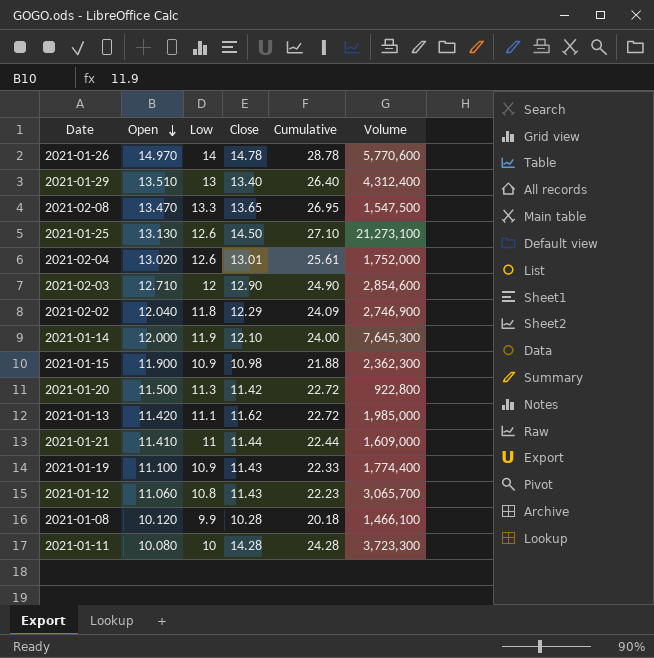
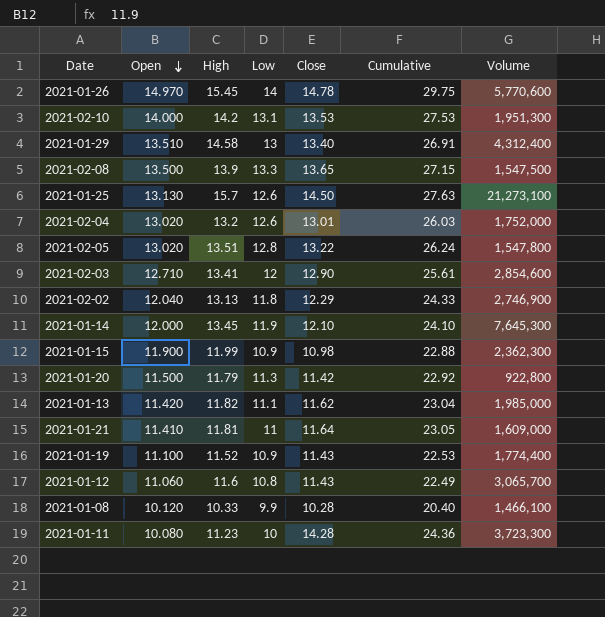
column High | position: none -> 3
column Cumulative | formula: [Low] + [Close] -> [Open] + [Close]
row 2021-02-10: none -> 14.000 | 14.2 | 13.1 | 13.53 | 27.53 | 1,951,300
2021-02-08 | Open: 13.470 -> 13.500
row 2021-02-05: none -> 13.020 | 13.51 | 12.8 | 13.22 | 26.24 | 1,547,800
2021-01-21 | Close: 11.44 -> 11.64

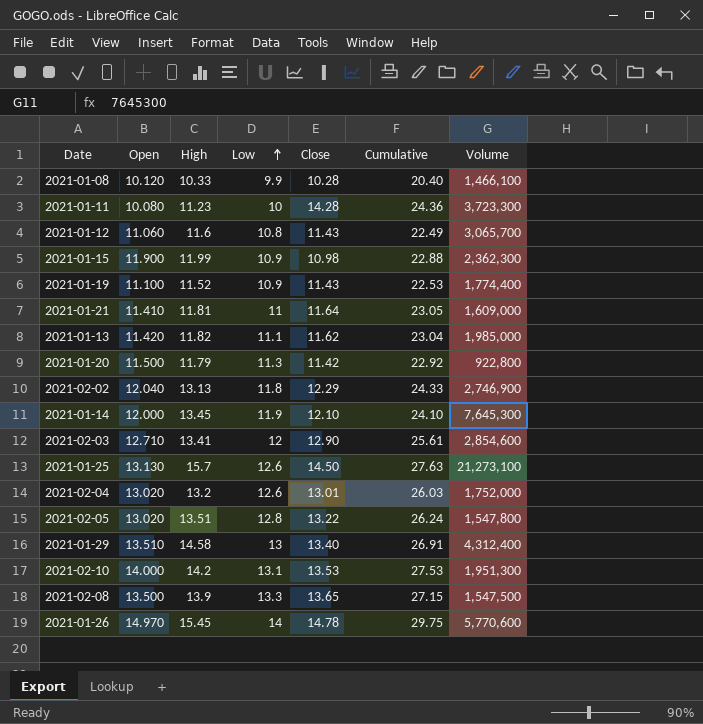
row order: Open descending -> Low ascending

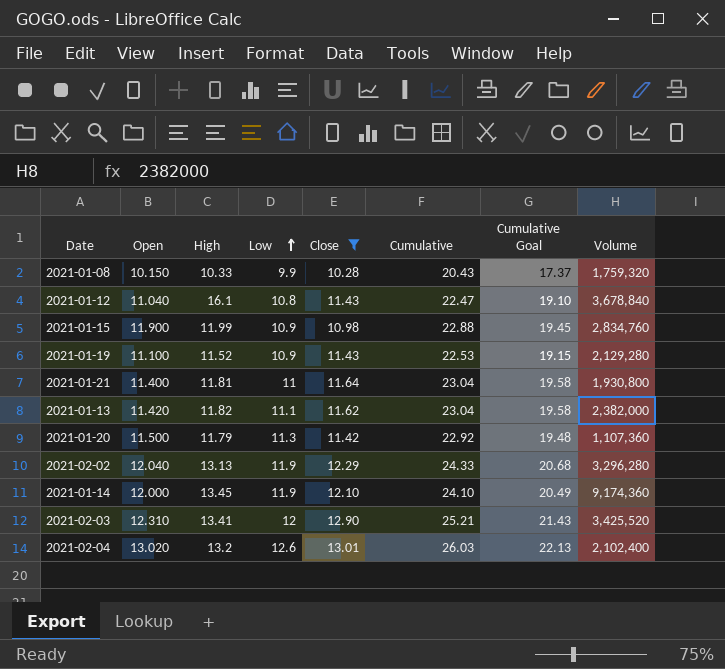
filter: none -> Close <= 13.01
column Cumulative Goal | formula: none -> [Cumulative] * 0.85
2021-01-08 | Open: 10.120 -> 10.150
2021-01-08 | Cumulative: 20.40 -> 20.43
2021-01-08 | Volume: 1,466,100 -> 1,759,320
2021-01-12 | Open: 11.060 -> 11.040
2021-01-12 | High: 11.6 -> 16.1
2021-01-12 | Cumulative: 22.49 -> 22.47
2021-01-12 | Volume: 3,065,700 -> 3,678,840
2021-01-15 | Volume: 2,362,300 -> 2,834,760
2021-01-19 | Volume: 1,774,400 -> 2,129,280
2021-01-21 | Open: 11.410 -> 11.400
2021-01-21 | Cumulative: 23.05 -> 23.04
2021-01-21 | Volume: 1,609,000 -> 1,930,800
2021-01-13 | Volume: 1,985,000 -> 2,382,000
2021-01-20 | Volume: 922,800 -> 1,107,360
2021-02-02 | Low: 11.8 -> 11.9
2021-02-02 | Volume: 2,746,900 -> 3,296,280
2021-01-14 | Volume: 7,645,300 -> 9,174,360
2021-02-03 | Open: 12.710 -> 12.310
2021-02-03 | Cumulative: 25.61 -> 25.21
2021-02-03 | Volume: 2,854,600 -> 3,425,520
2021-02-04 | Volume: 1,752,000 -> 2,102,400

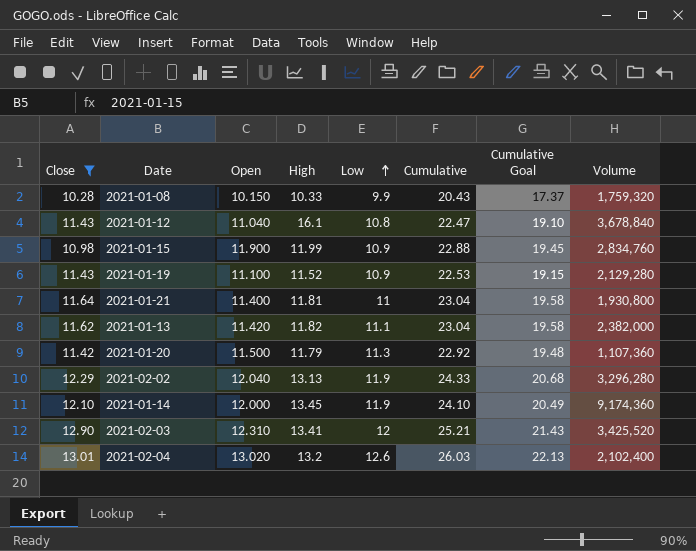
column Close | position: 5 -> 1

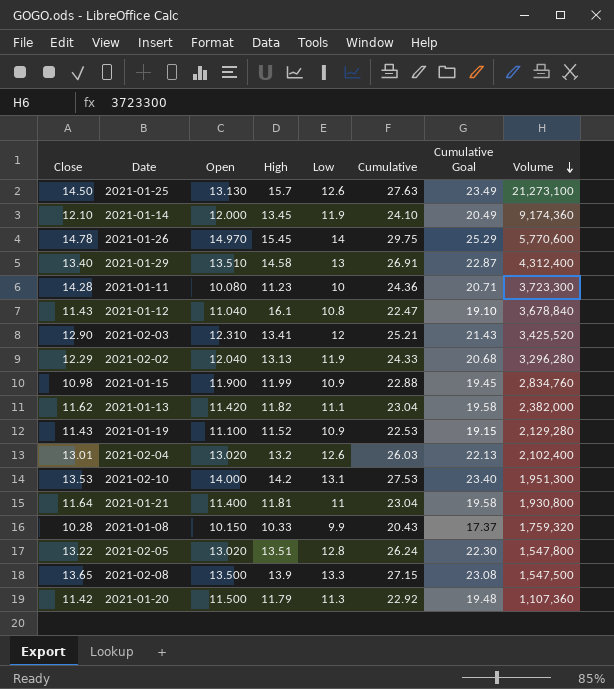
filter: Close <= 13.01 -> none
row order: Low ascending -> Volume descending

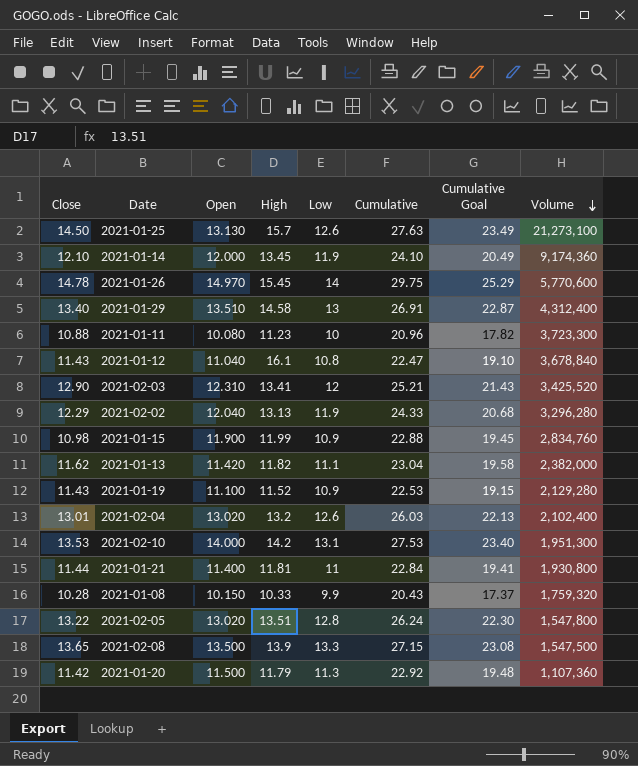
2021-01-11 | Close: 14.28 -> 10.88
2021-01-11 | Cumulative: 24.36 -> 20.96
2021-01-11 | Cumulative Goal: 20.71 -> 17.82
2021-01-21 | Close: 11.64 -> 11.44
2021-01-21 | Cumulative: 23.04 -> 22.84
2021-01-21 | Cumulative Goal: 19.58 -> 19.41

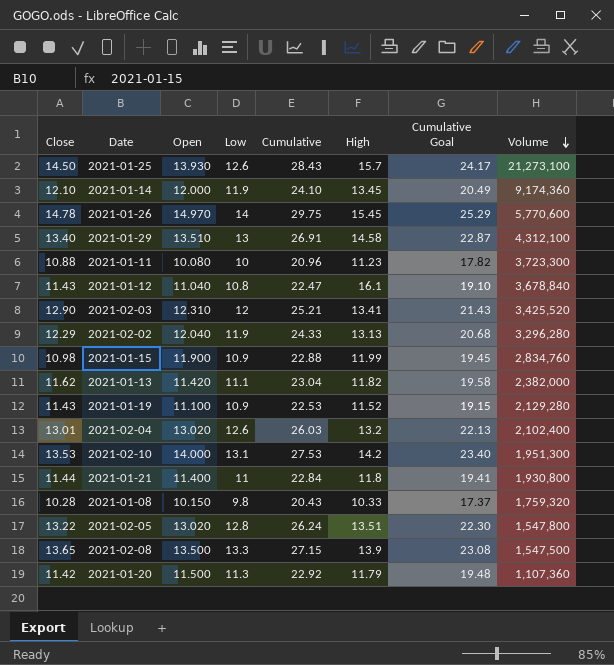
column High | position: 4 -> 6
2021-01-25 | Open: 13.130 -> 13.930
2021-01-25 | Cumulative: 27.63 -> 28.43
2021-01-25 | Cumulative Goal: 23.49 -> 24.17
2021-01-29 | Volume: 4,312,400 -> 4,312,100
2021-01-21 | High: 11.81 -> 11.8
2021-01-08 | Low: 9.9 -> 9.8

